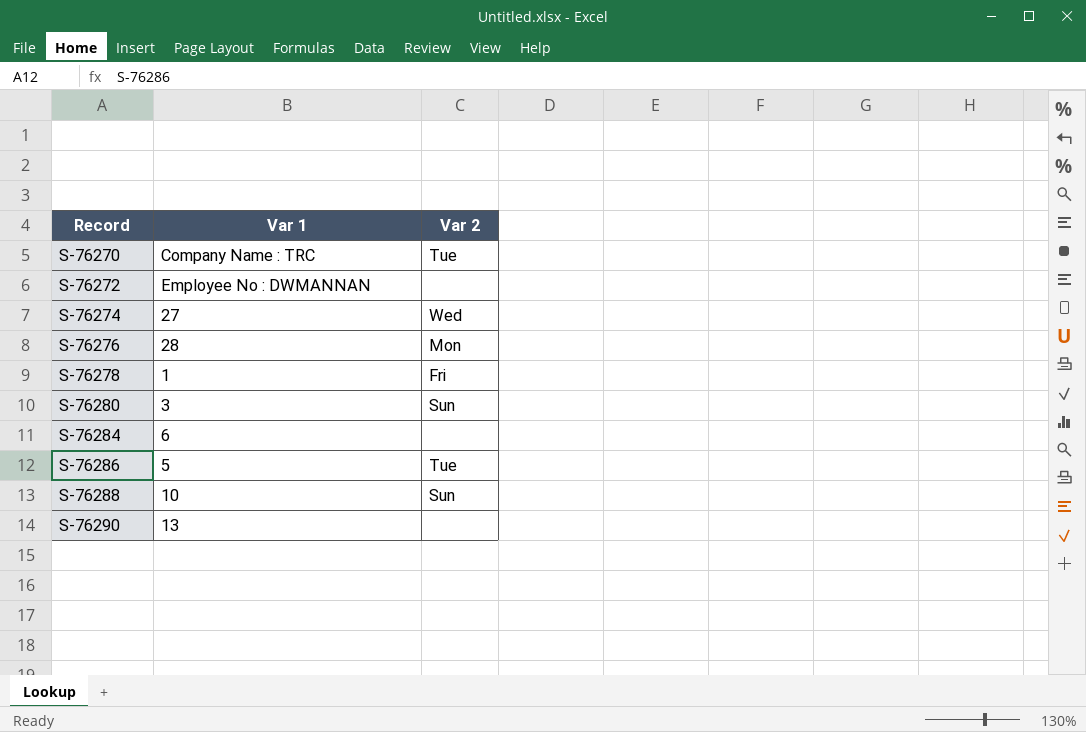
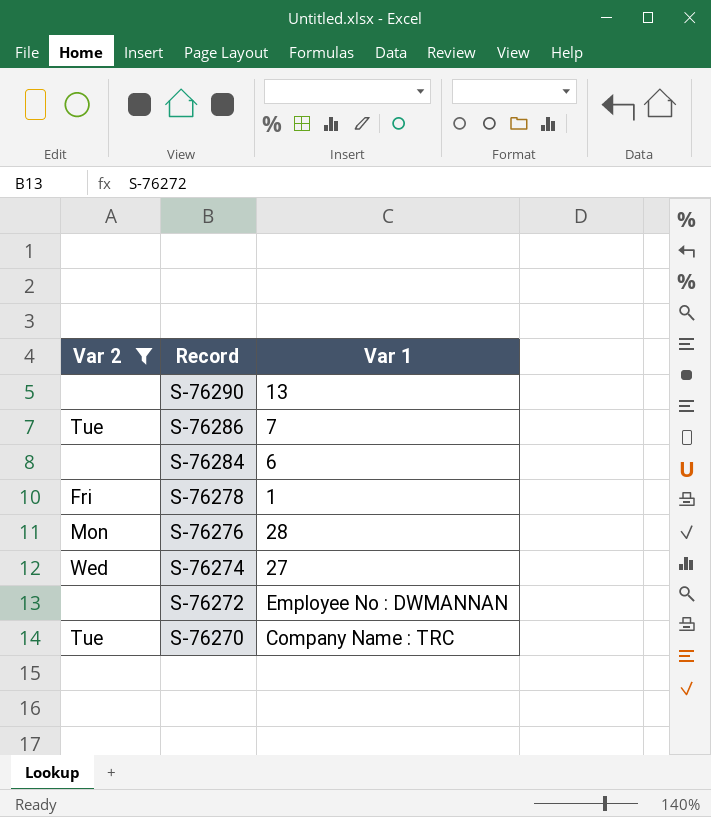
filter: none -> Var 2 != Sun
row order: Record ascending -> Record descending
column Var 2 | position: 3 -> 1
S-76286 | Var 1: 5 -> 7

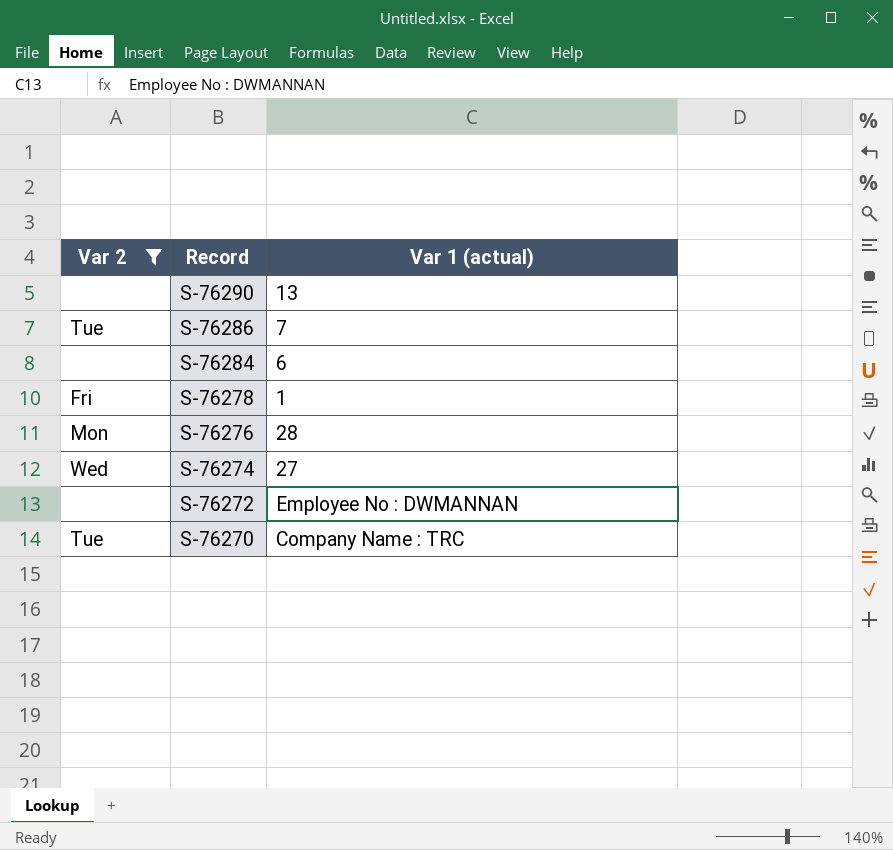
column name: Var 1 -> Var 1 (actual)

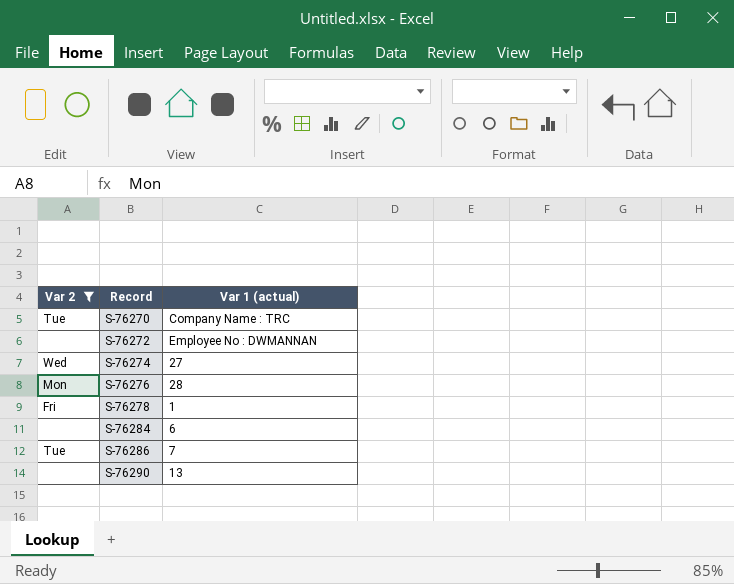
row order: Record descending -> Record ascending

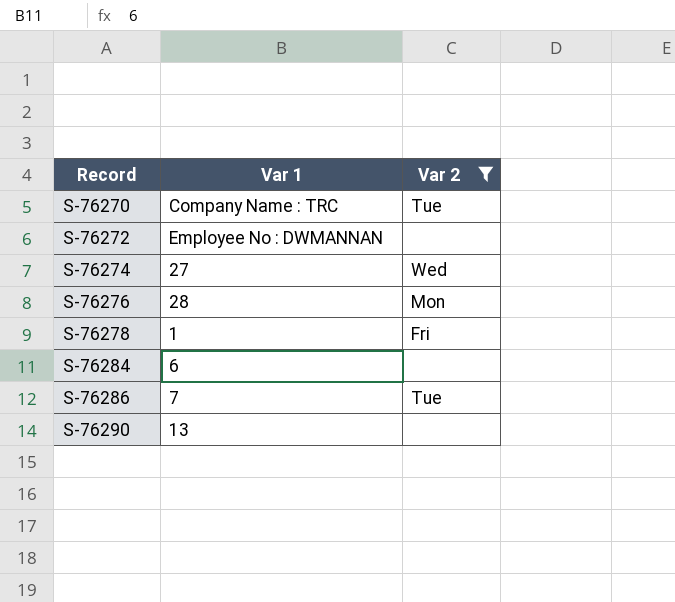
column name: Var 1 (actual) -> Var 1
column Var 2 | position: 1 -> 3

